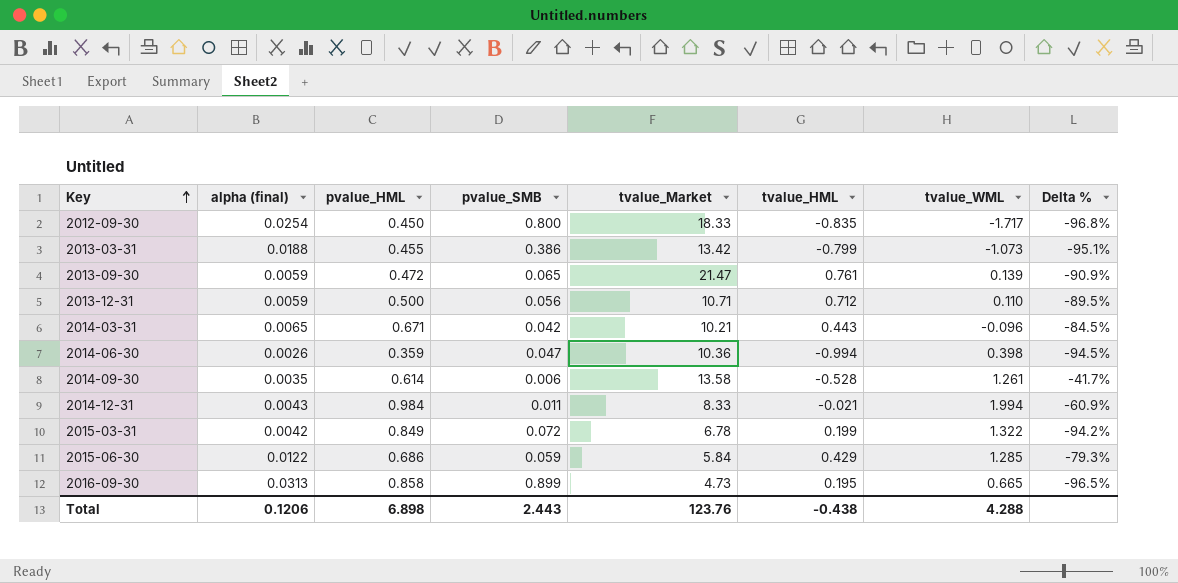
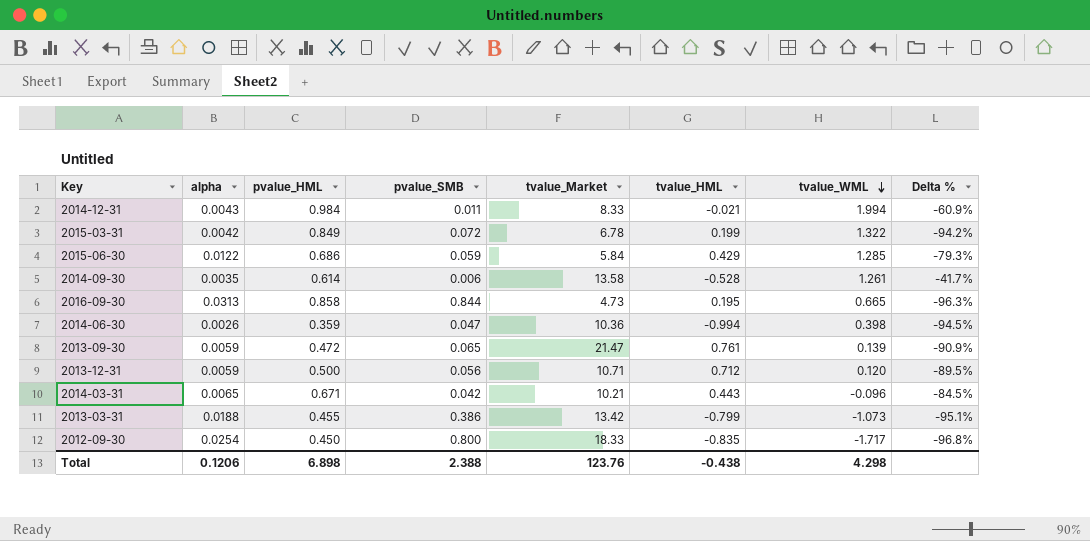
row order: Key ascending -> tvalue_WML descending
column name: alpha (final) -> alpha
2016-09-30 | pvalue_SMB: 0.899 -> 0.844
2016-09-30 | Delta %: -96.5% -> -96.3%
2013-12-31 | tvalue_WML: 0.110 -> 0.120
Total | pvalue_SMB: 2.443 -> 2.388
Total | tvalue_WML: 4.288 -> 4.298

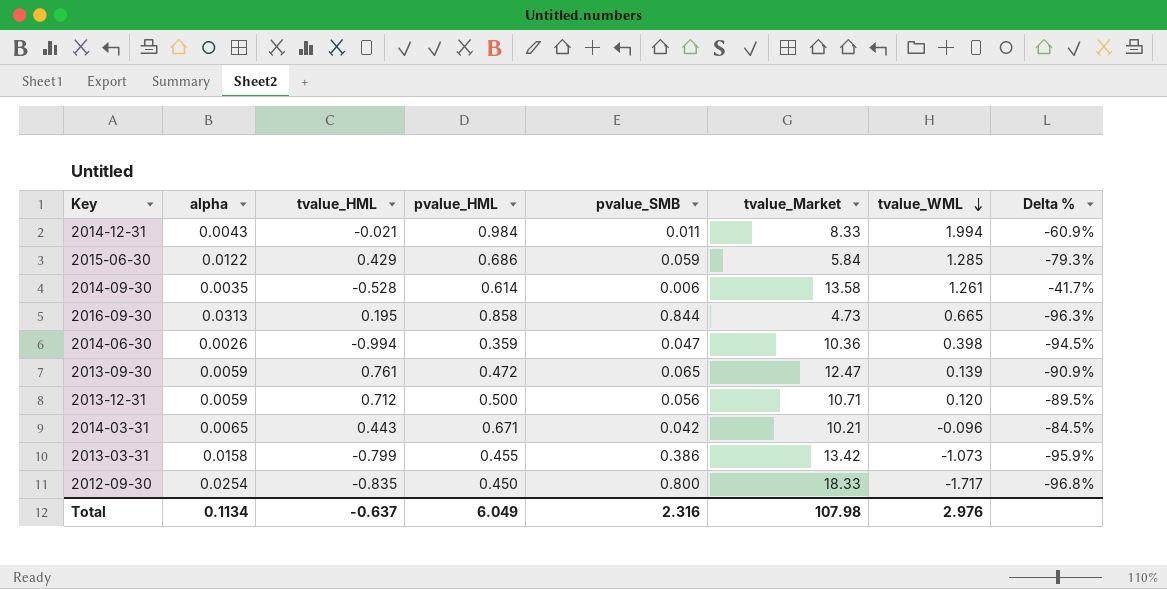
column tvalue_HML | position: 6 -> 3
row 2015-03-31: 0.0042 | 0.849 | 0.072 | 6.78 | 0.199 | 1.322 | -94.2% -> none
2013-09-30 | tvalue_Market: 21.47 -> 12.47
2013-03-31 | alpha: 0.0188 -> 0.0158
2013-03-31 | Delta %: -95.1% -> -95.9%
Total | alpha: 0.1206 -> 0.1134
Total | tvalue_HML: -0.438 -> -0.637
Total | pvalue_HML: 6.898 -> 6.049
Total | pvalue_SMB: 2.388 -> 2.316
Total | tvalue_Market: 123.76 -> 107.98
Total | tvalue_WML: 4.298 -> 2.976

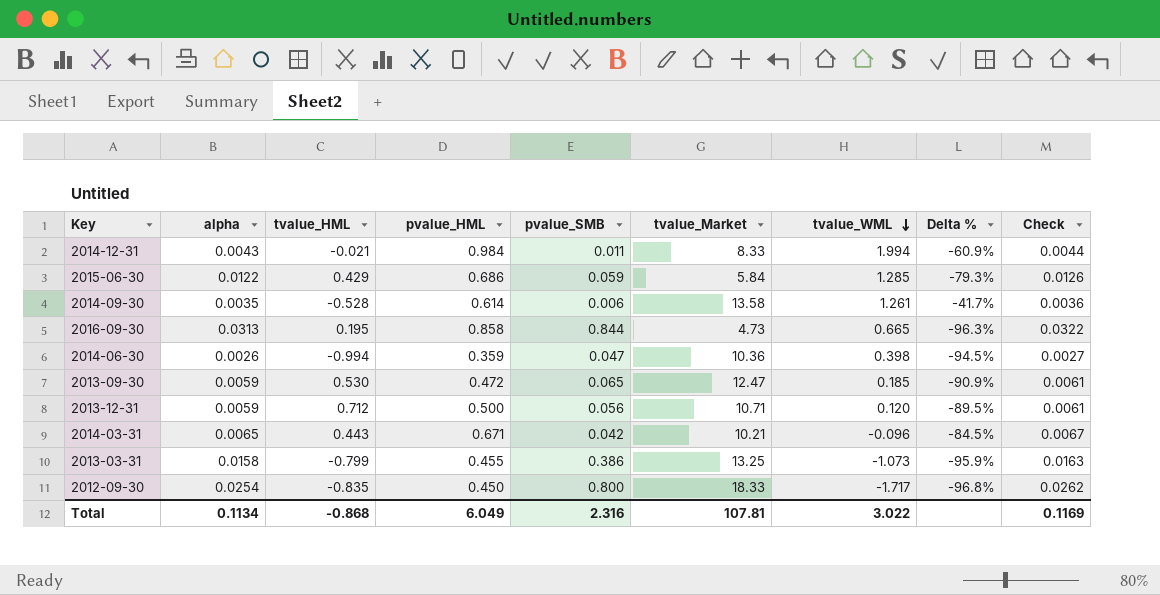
column Check | formula: none -> [alpha] * 1.03
2013-09-30 | tvalue_HML: 0.761 -> 0.530
2013-09-30 | tvalue_WML: 0.139 -> 0.185
2013-03-31 | tvalue_Market: 13.42 -> 13.25
Total | tvalue_HML: -0.637 -> -0.868
Total | tvalue_Market: 107.98 -> 107.81
Total | tvalue_WML: 2.976 -> 3.022

